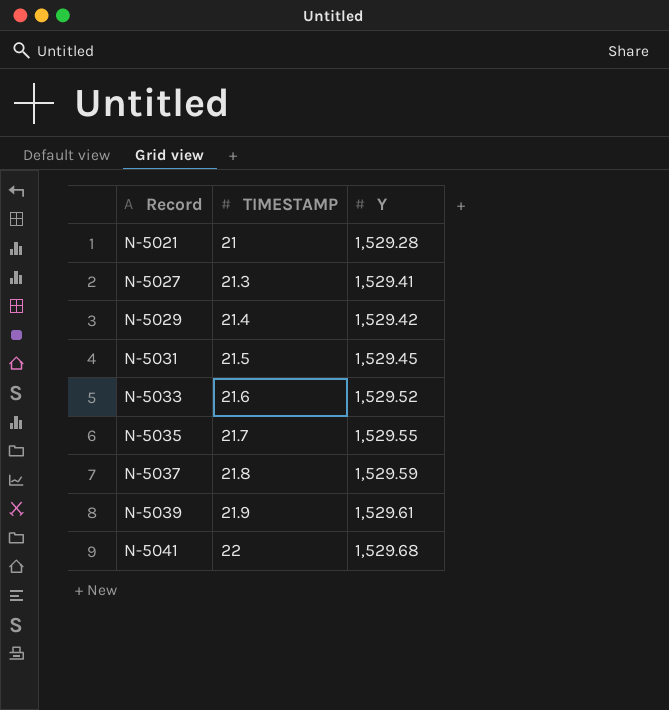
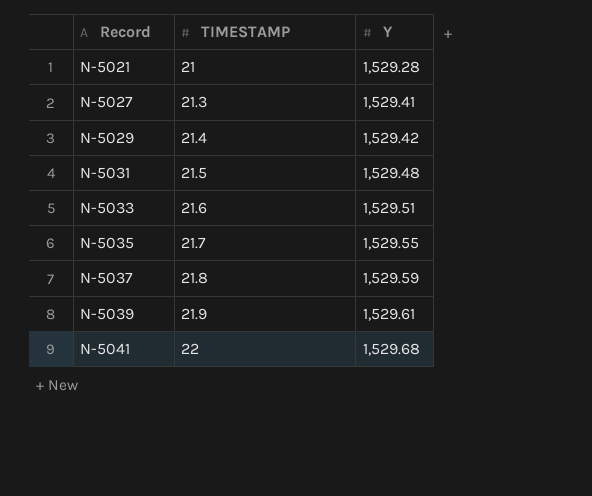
N-5031 | Y: 1,529.45 -> 1,529.48
N-5033 | Y: 1,529.52 -> 1,529.51

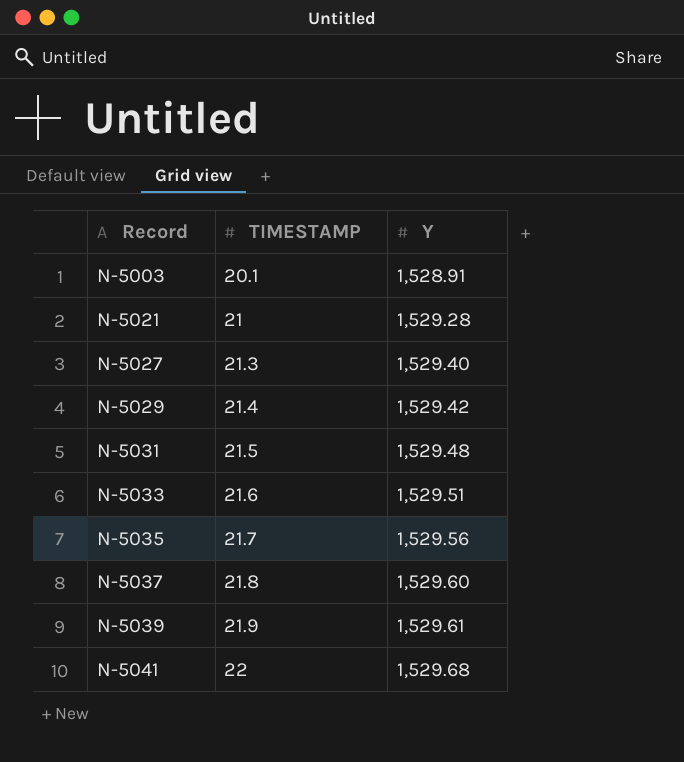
row N-5003: none -> 20.1 | 1,528.91
N-5027 | Y: 1,529.41 -> 1,529.40
N-5035 | Y: 1,529.55 -> 1,529.56
N-5037 | Y: 1,529.59 -> 1,529.60

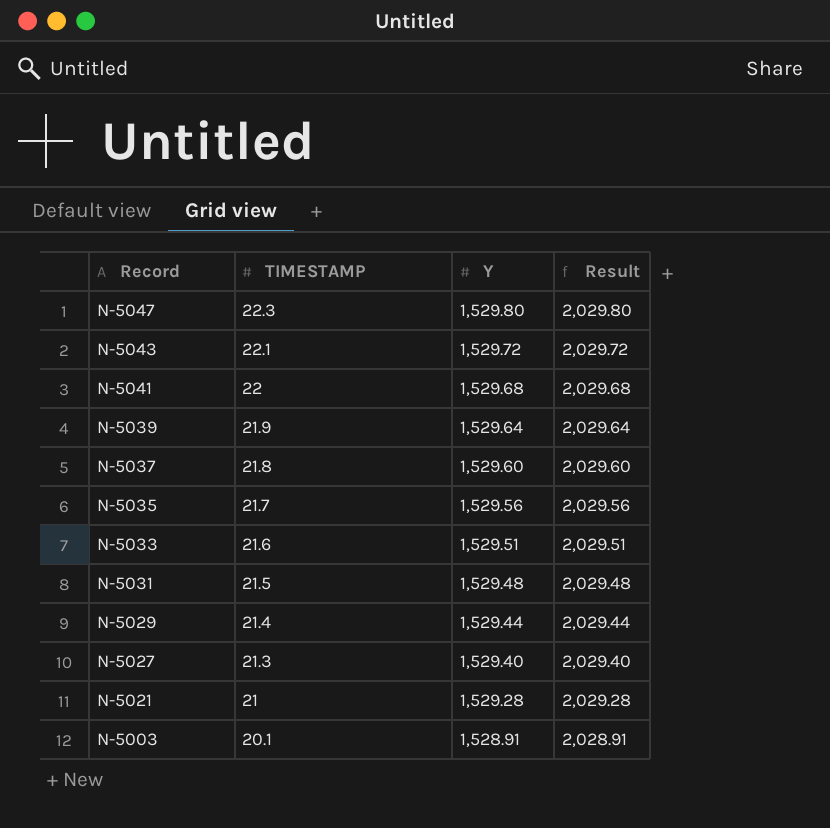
row order: Record ascending -> Record descending
column Result | formula: none -> [Y] + 500
row N-5047: none -> 22.3 | 1,529.80 | 2,029.80
row N-5043: none -> 22.1 | 1,529.72 | 2,029.72
N-5039 | Y: 1,529.61 -> 1,529.64
N-5029 | Y: 1,529.42 -> 1,529.44

